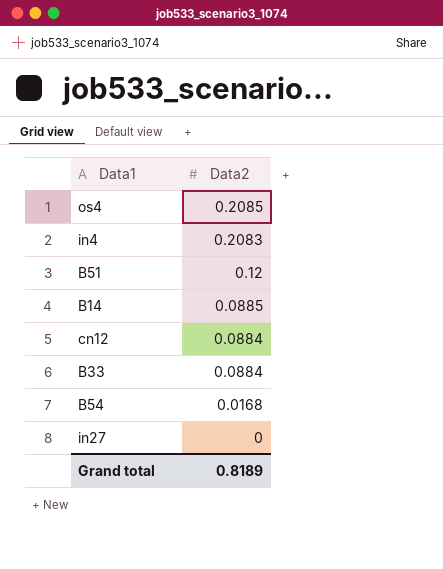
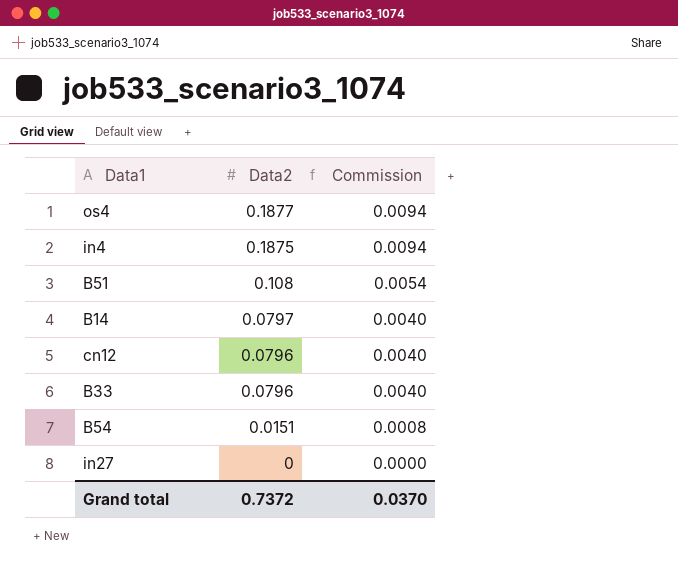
column Commission | formula: none -> [Data2] * 0.05
os4 | Data2: 0.2085 -> 0.1877
in4 | Data2: 0.2083 -> 0.1875
B51 | Data2: 0.12 -> 0.108
B14 | Data2: 0.0885 -> 0.0797
cn12 | Data2: 0.0884 -> 0.0796
B33 | Data2: 0.0884 -> 0.0796
B54 | Data2: 0.0168 -> 0.0151
Grand total | Data2: 0.8189 -> 0.7372

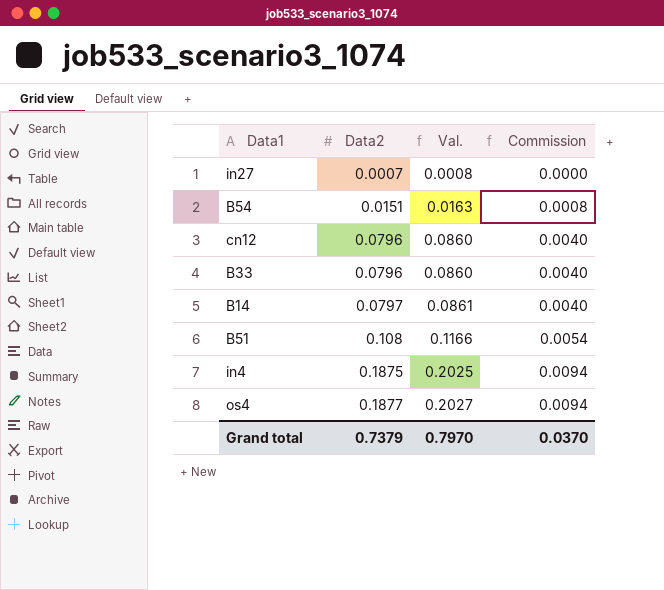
row order: Data2 descending -> Data2 ascending
column Val. | formula: none -> [Data2] * 1.08
in27 | Data2: 0 -> 0.0007
Grand total | Data2: 0.7372 -> 0.7379

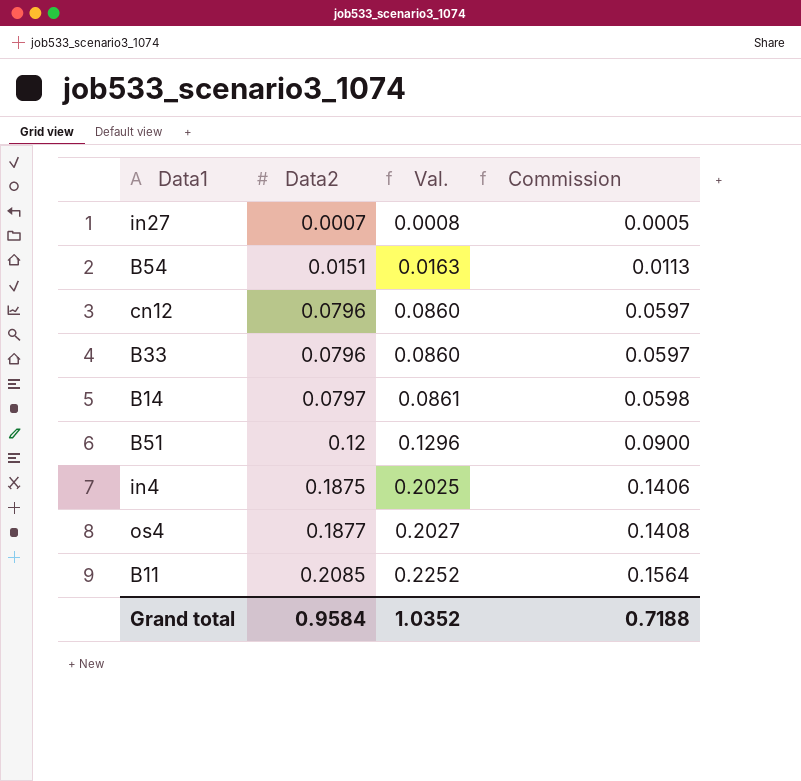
column Commission | formula: [Data2] * 0.05 -> [Data2] * 0.75
B51 | Data2: 0.108 -> 0.12
B51 | Val.: 0.1166 -> 0.1296
row B11: none -> 0.2085 | 0.2252 | 0.1564
Grand total | Data2: 0.7379 -> 0.9584
Grand total | Val.: 0.7970 -> 1.0352
Grand total | Commission: 0.0370 -> 0.7188

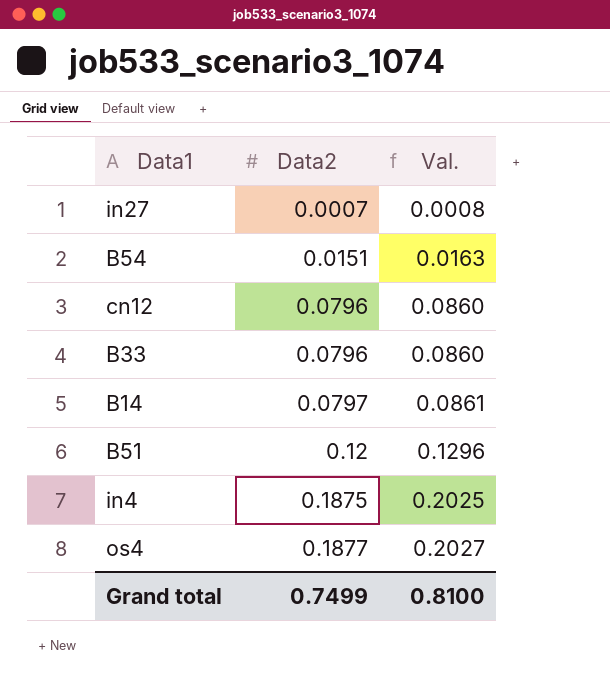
column Commission | formula: [Data2] * 0.75 -> none
row B11: 0.2085 | 0.2252 | 0.1564 -> none
Grand total | Data2: 0.9584 -> 0.7499
Grand total | Val.: 1.0352 -> 0.8100

